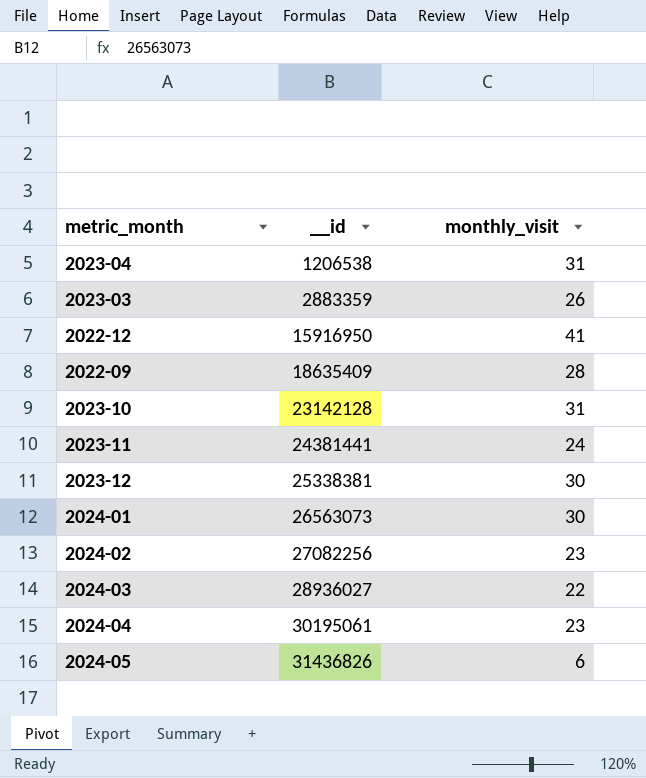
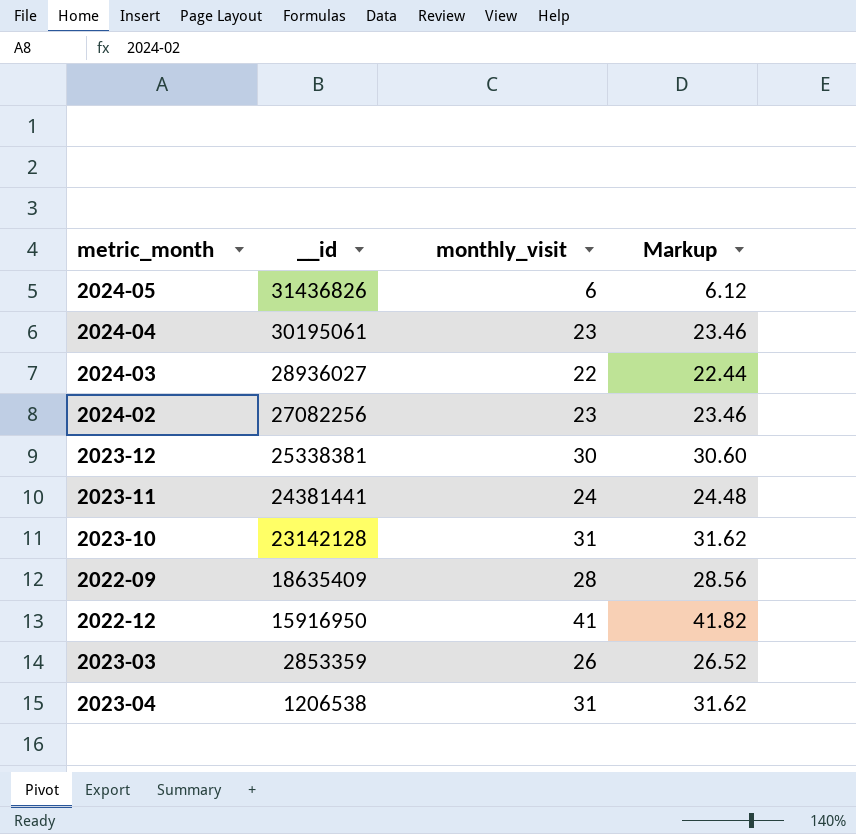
row order: __id ascending -> __id descending
column Markup | formula: none -> [monthly_visit] * 1.02
row 2024-01: 26563073 | 30 -> none
2023-03 | __id: 2883359 -> 2853359

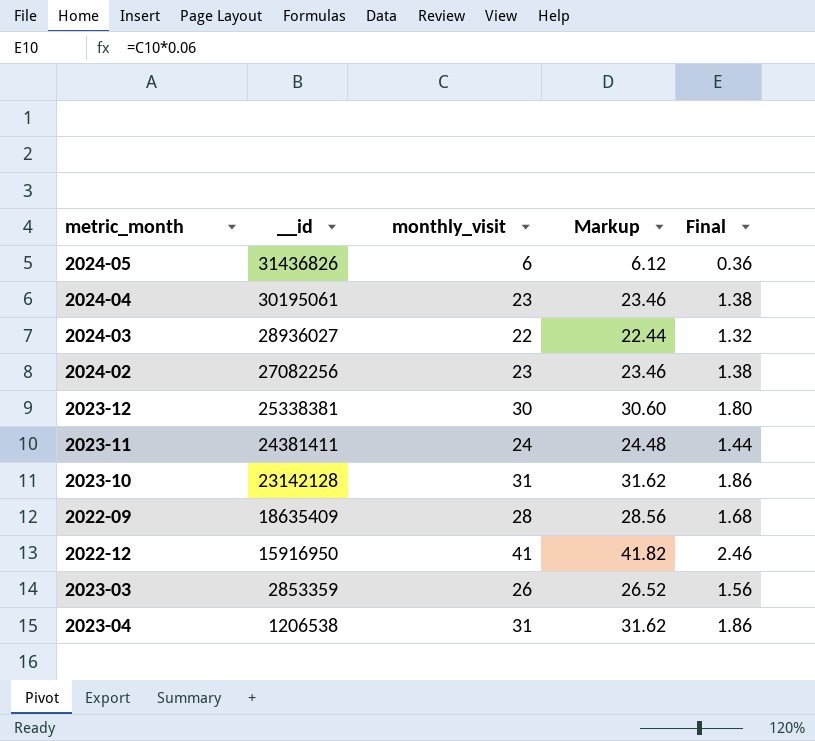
column Final | formula: none -> [monthly_visit] * 0.06
2023-11 | __id: 24381441 -> 24381411

